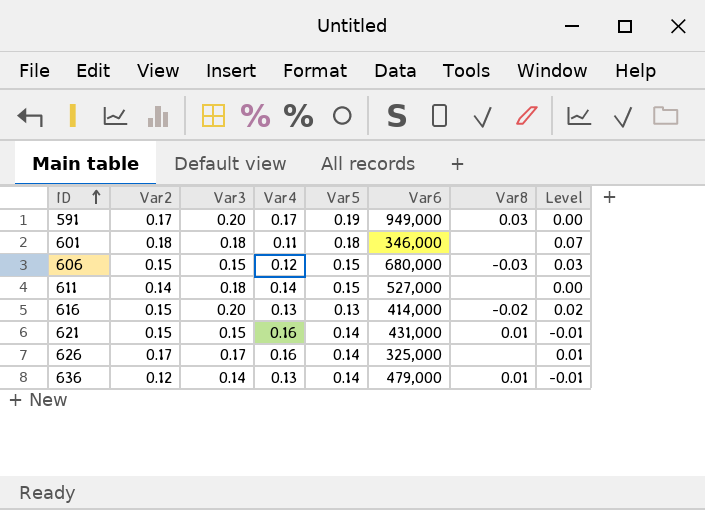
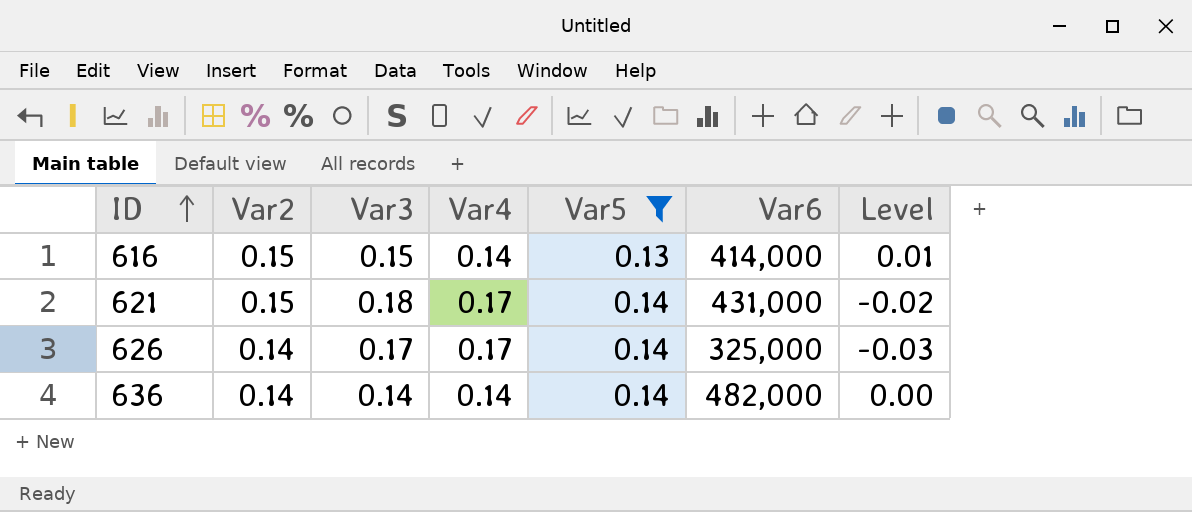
filter: none -> Var5 <= 0.14
column Var8 | position: 7 -> none
616 | Var3: 0.20 -> 0.15
616 | Var4: 0.13 -> 0.14
616 | Level: 0.02 -> 0.01
621 | Var3: 0.15 -> 0.18
621 | Var4: 0.16 -> 0.17
621 | Level: -0.01 -> -0.02
626 | Var2: 0.17 -> 0.14
626 | Var4: 0.16 -> 0.17
626 | Level: 0.01 -> -0.03
636 | Var2: 0.12 -> 0.14
636 | Var4: 0.13 -> 0.14
636 | Var6: 479,000 -> 482,000
636 | Level: -0.01 -> 0.00

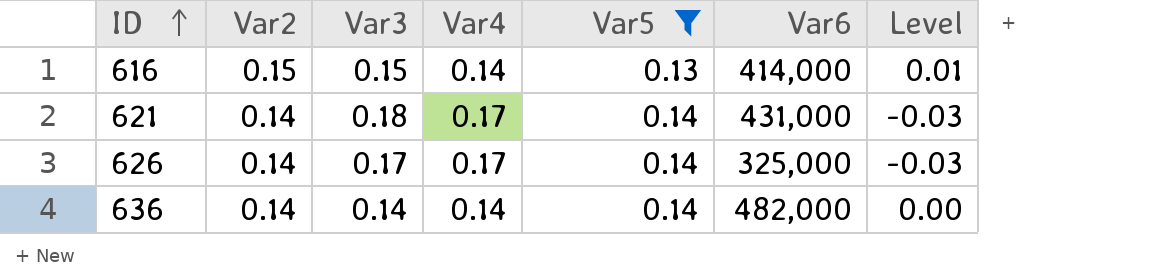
621 | Var2: 0.15 -> 0.14
621 | Level: -0.02 -> -0.03

